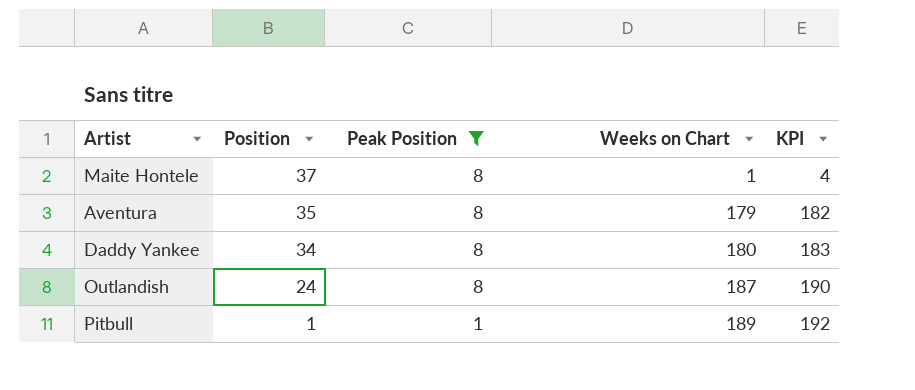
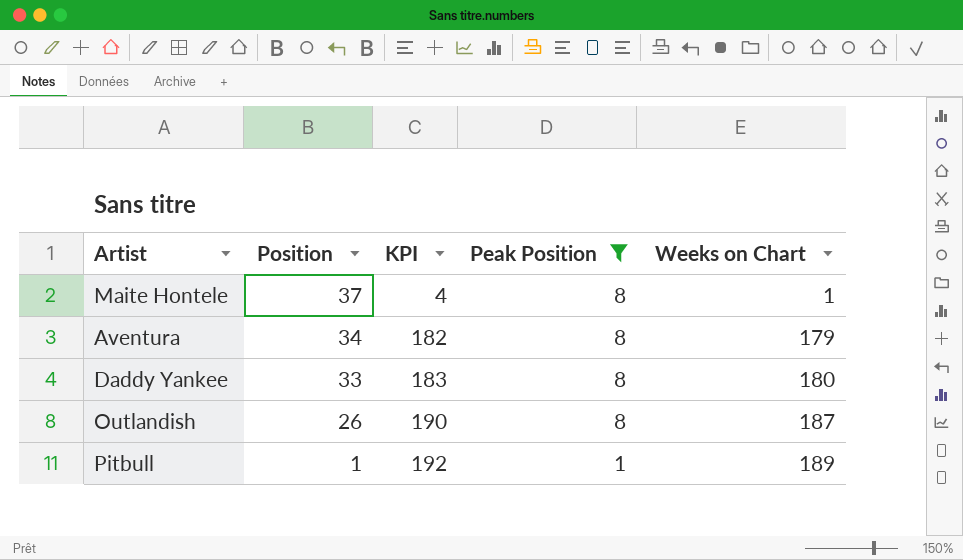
column KPI | position: 5 -> 3
Aventura | Position: 35 -> 34
Daddy Yankee | Position: 34 -> 33
Outlandish | Position: 24 -> 26

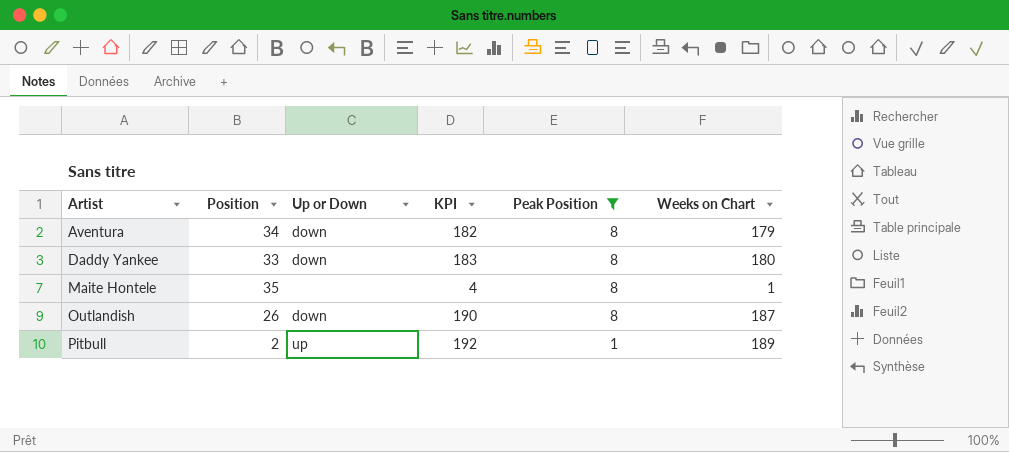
row order: Position descending -> Artist ascending
column Up or Down | position: none -> 3
Maite Hontele | Position: 37 -> 35
Pitbull | Position: 1 -> 2

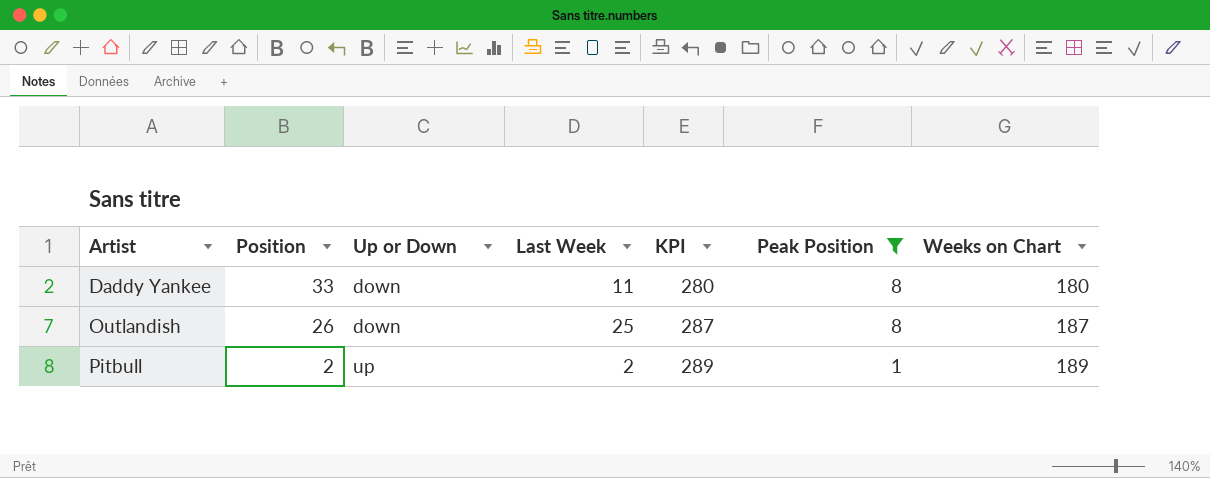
column Last Week | position: none -> 4
column KPI | formula: [Weeks on Chart] + 3 -> [Weeks on Chart] + 100
row Aventura: 34 | down | 182 | 8 | 179 -> none
row Maite Hontele: 35 | none | 4 | 8 | 1 -> none

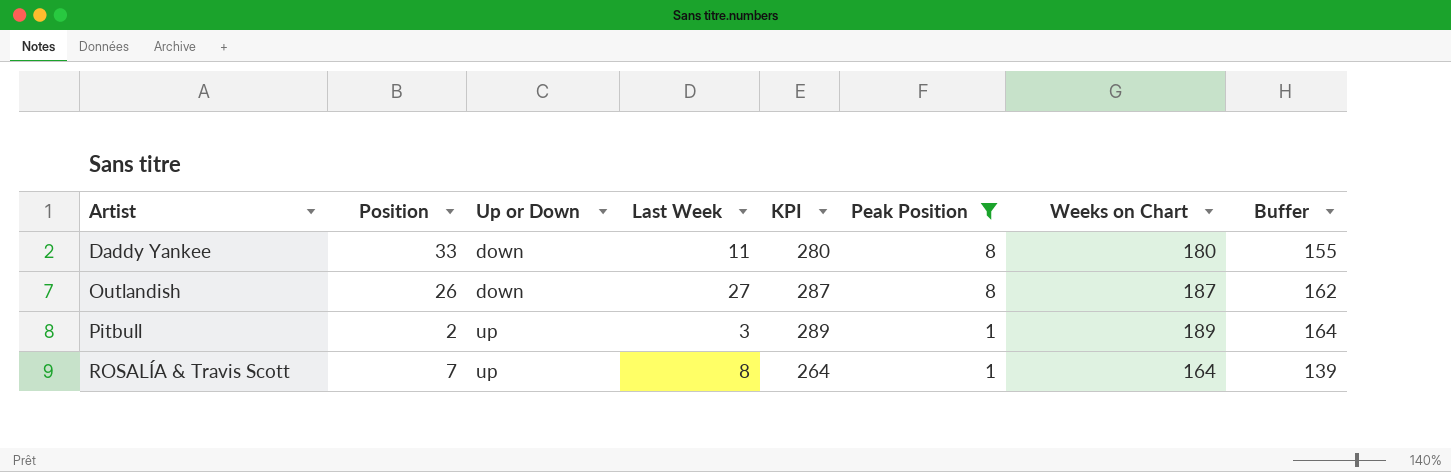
column Buffer | formula: none -> [Weeks on Chart] - 25
Outlandish | Last Week: 25 -> 27
Pitbull | Last Week: 2 -> 3
row ROSALÍA & Travis Scott: none -> 7 | up | 8 | 264 | 1 | 164 | 139

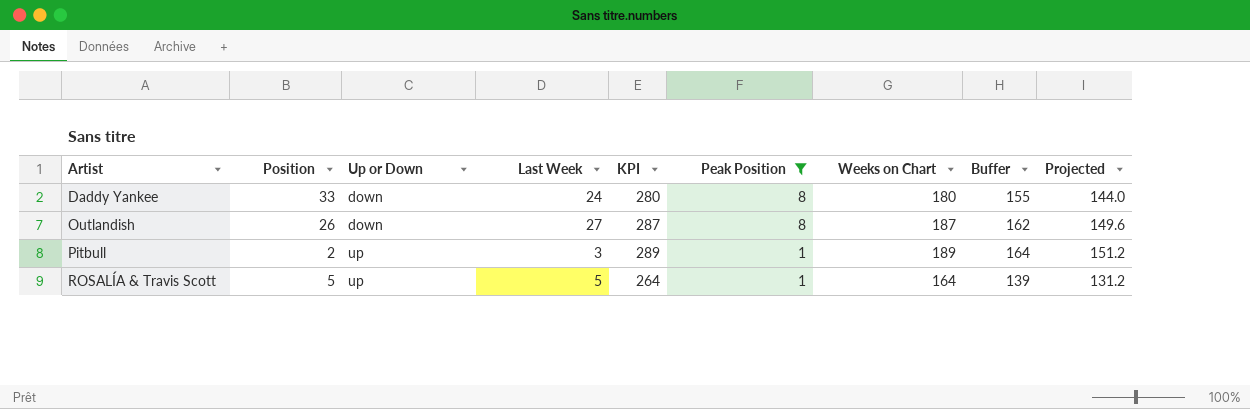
column Projected | formula: none -> [Weeks on Chart] * 0.8
Daddy Yankee | Last Week: 11 -> 24
ROSALÍA & Travis Scott | Position: 7 -> 5
ROSALÍA & Travis Scott | Last Week: 8 -> 5

